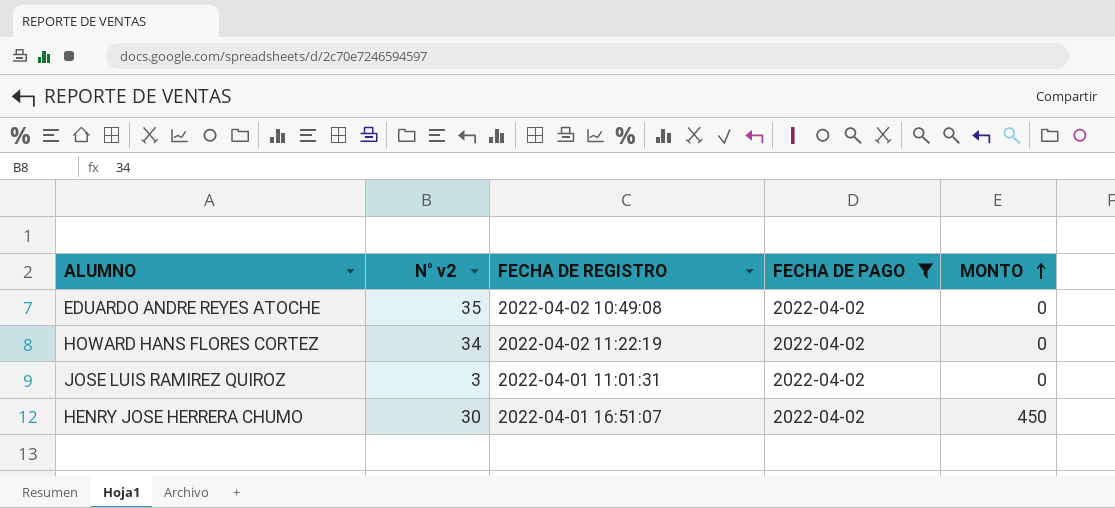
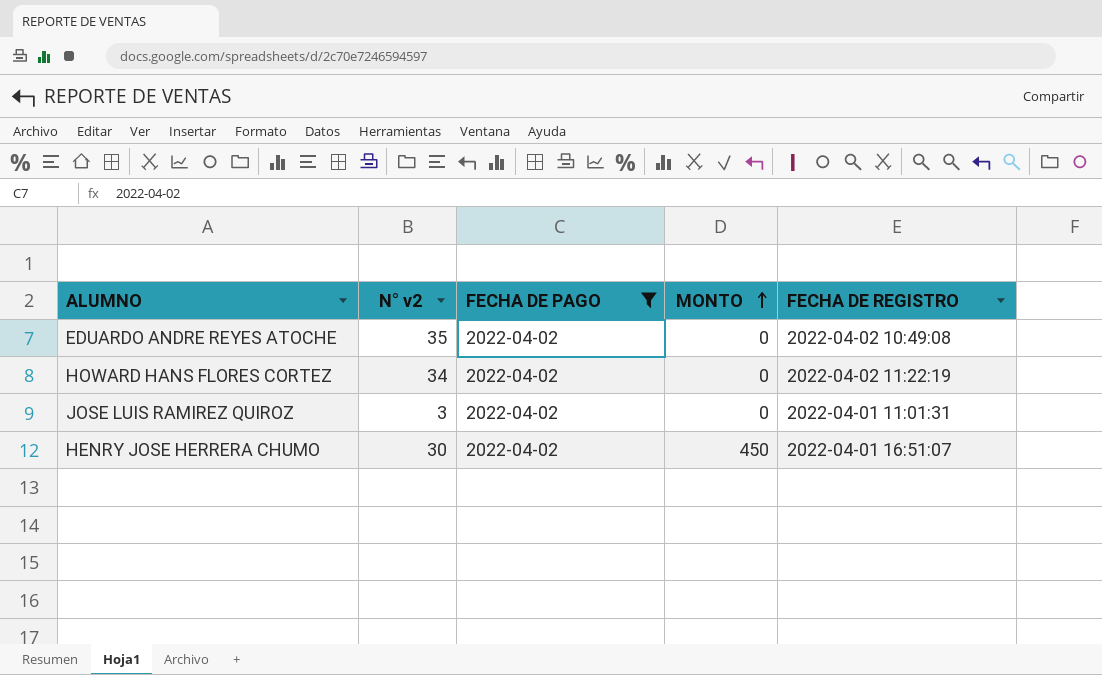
column FECHA DE REGISTRO | position: 3 -> 5

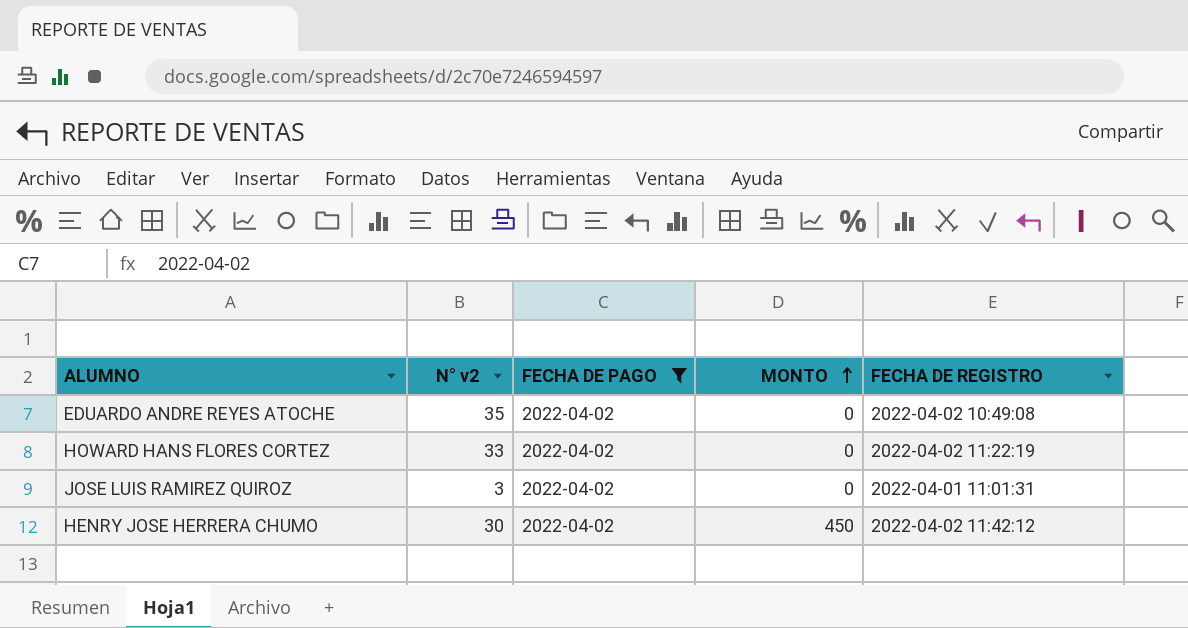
HOWARD HANS FLORES CORTEZ | N° v2: 34 -> 33
HENRY JOSE HERRERA CHUMO | FECHA DE REGISTRO: 2022-04-01 16:51:07 -> 2022-04-02 11:42:12

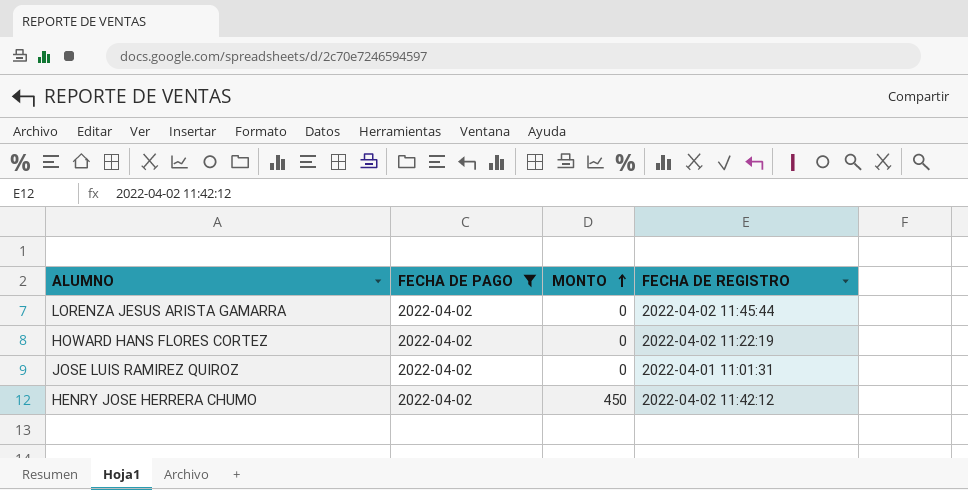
column N° v2 | position: 2 -> none
row EDUARDO ANDRE REYES ATOCHE: 35 | 2022-04-02 | 0 | 2022-04-02 10:49:08 -> none
row LORENZA JESUS ARISTA GAMARRA: none -> 2022-04-02 | 0 | 2022-04-02 11:45:44

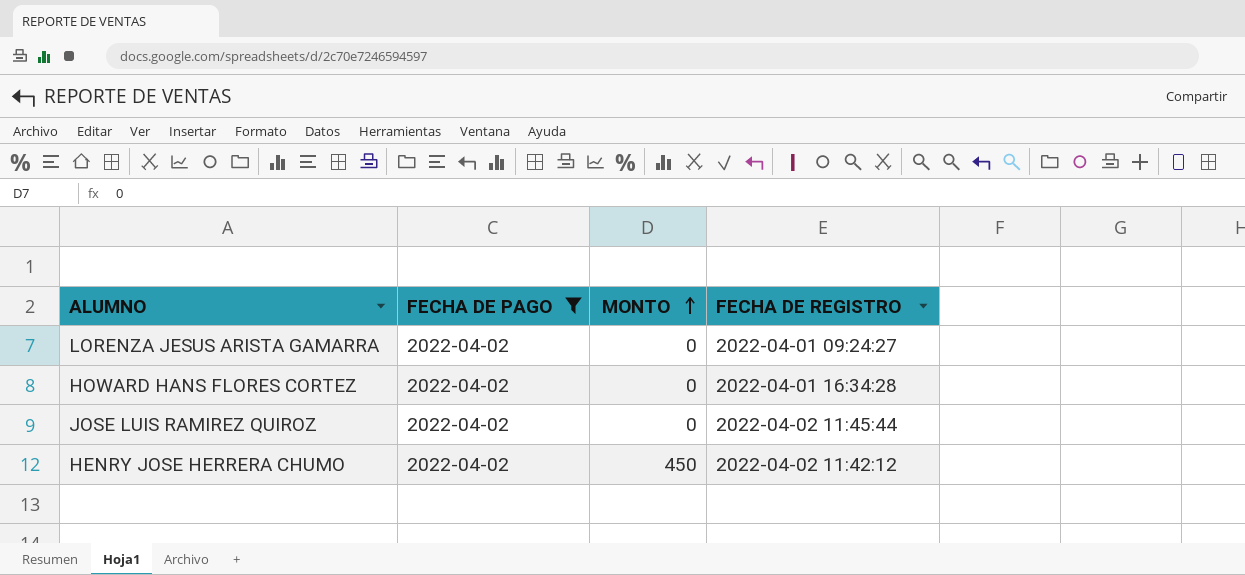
LORENZA JESUS ARISTA GAMARRA | FECHA DE REGISTRO: 2022-04-02 11:45:44 -> 2022-04-01 09:24:27
HOWARD HANS FLORES CORTEZ | FECHA DE REGISTRO: 2022-04-02 11:22:19 -> 2022-04-01 16:34:28
JOSE LUIS RAMIREZ QUIROZ | FECHA DE REGISTRO: 2022-04-01 11:01:31 -> 2022-04-02 11:45:44

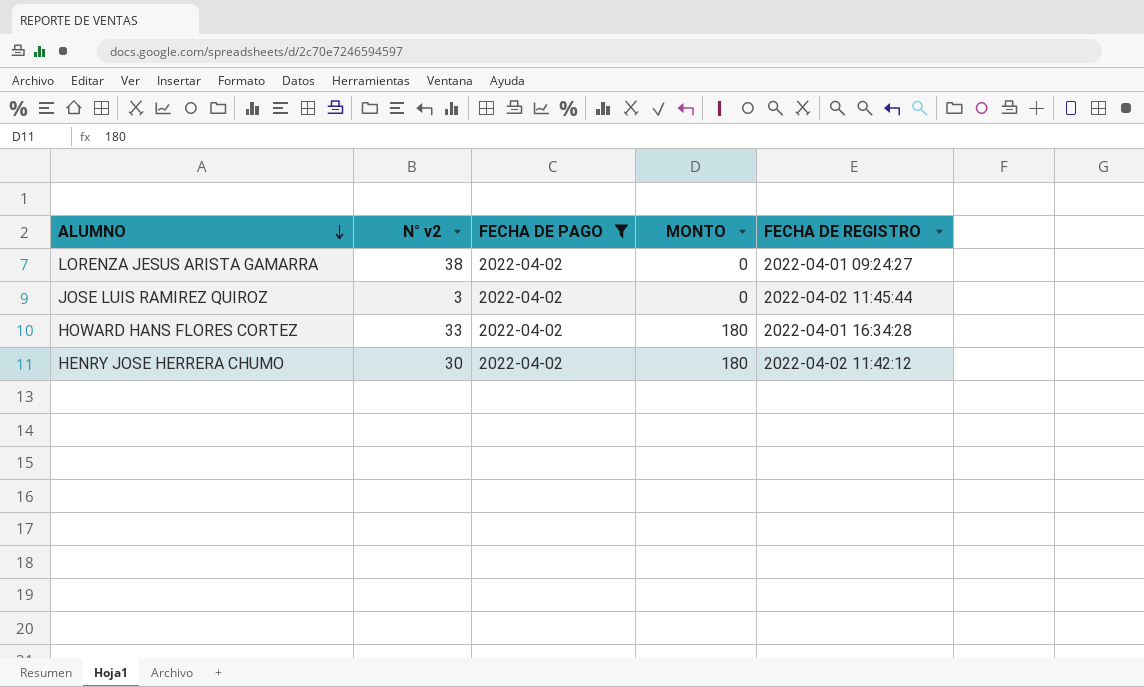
row order: MONTO ascending -> ALUMNO descending
column N° v2 | position: none -> 2
HOWARD HANS FLORES CORTEZ | MONTO: 0 -> 180
HENRY JOSE HERRERA CHUMO | MONTO: 450 -> 180

